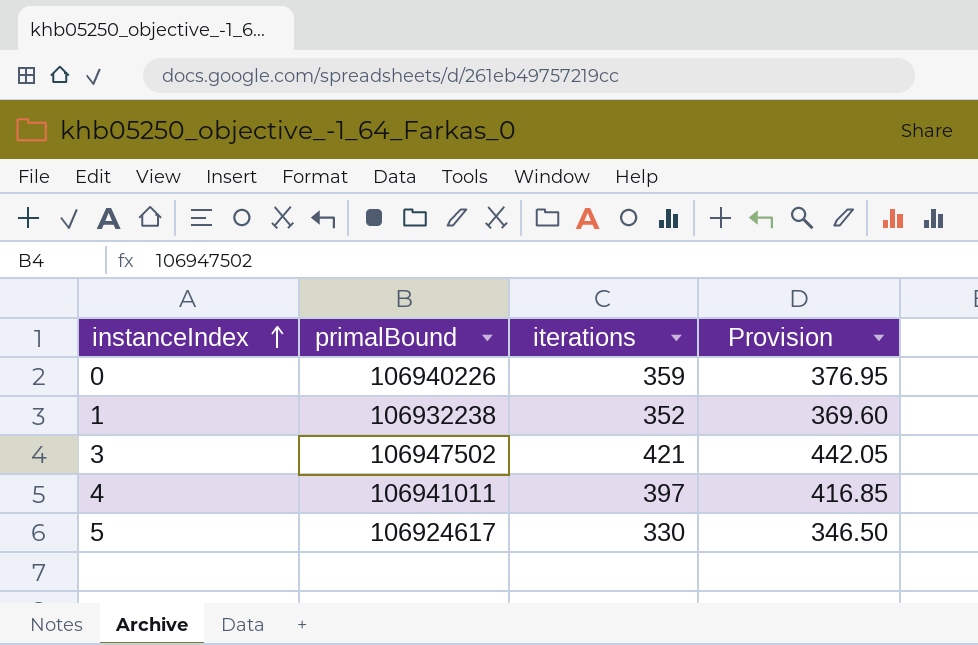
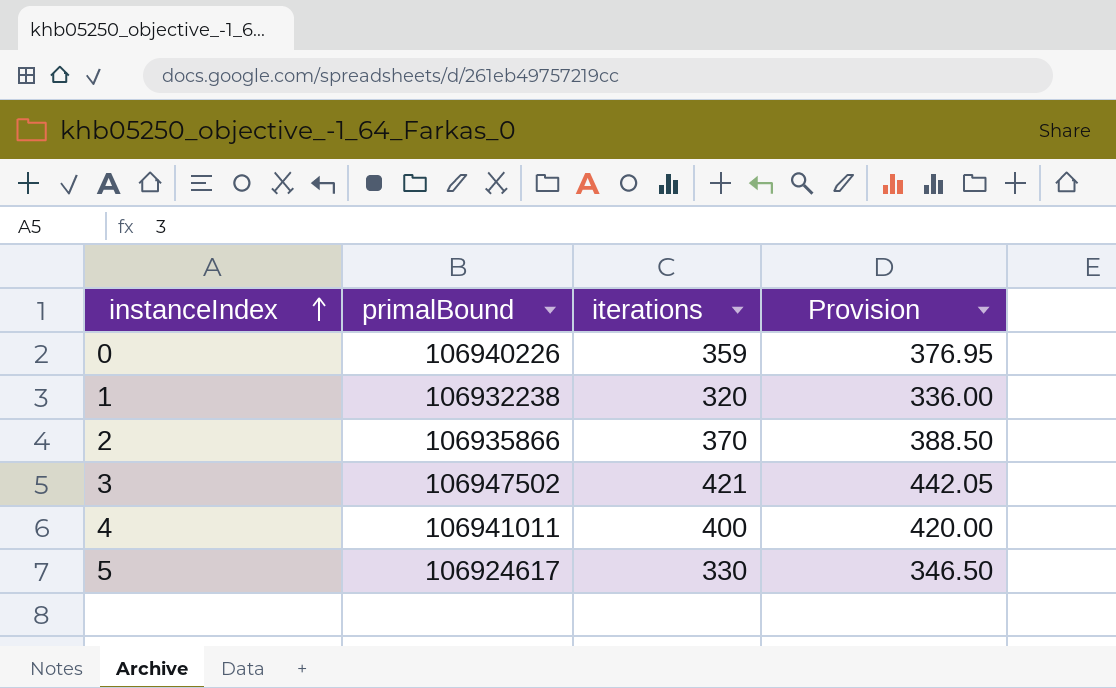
1 | iterations: 352 -> 320
1 | Provision: 369.60 -> 336.00
row 2: none -> 106935866 | 370 | 388.50
4 | iterations: 397 -> 400
4 | Provision: 416.85 -> 420.00

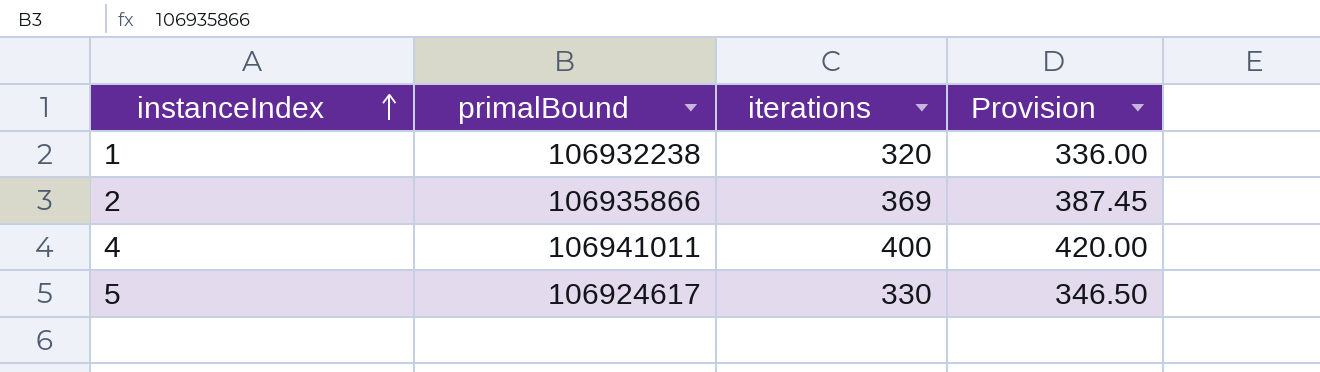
row 0: 106940226 | 359 | 376.95 -> none
row 3: 106947502 | 421 | 442.05 -> none
2 | iterations: 370 -> 369
2 | Provision: 388.50 -> 387.45

